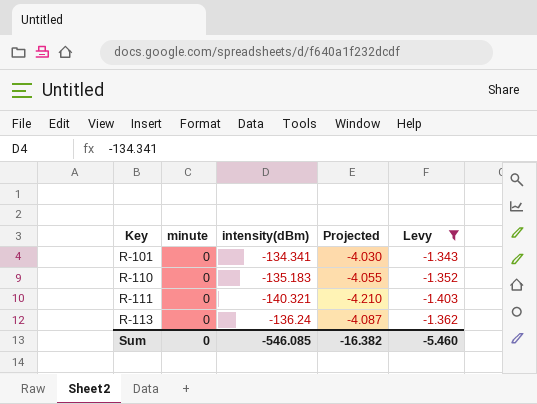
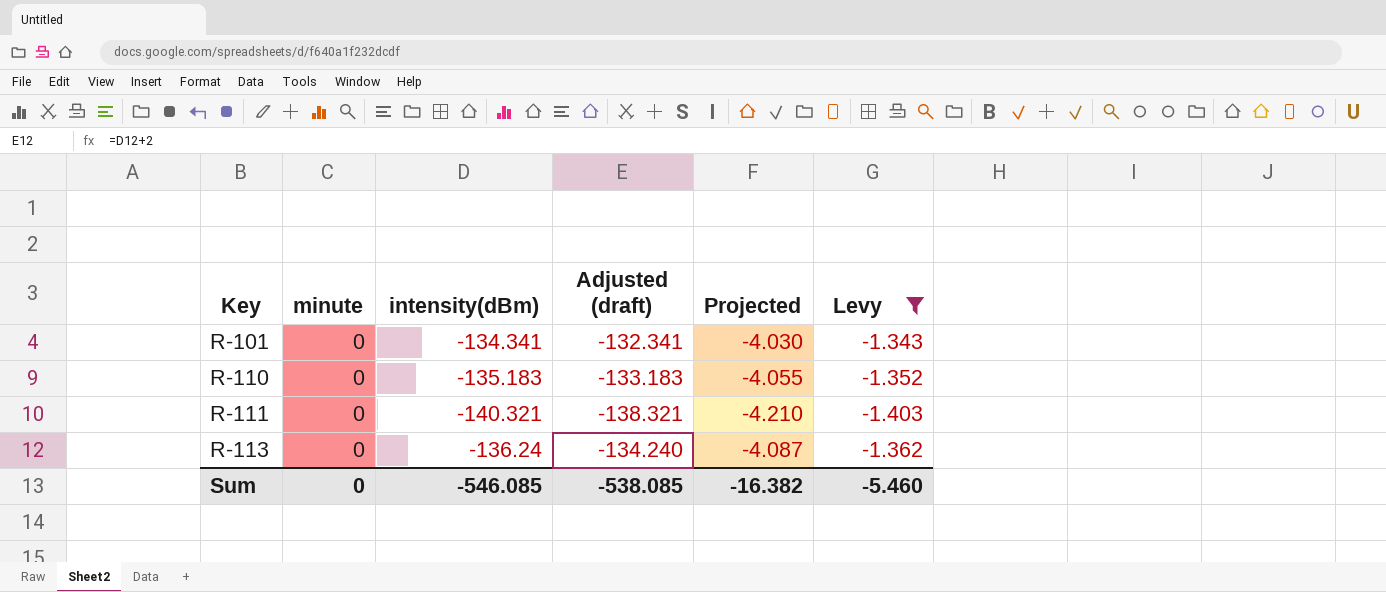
column Adjusted (draft) | formula: none -> [intensity(dBm)] + 2

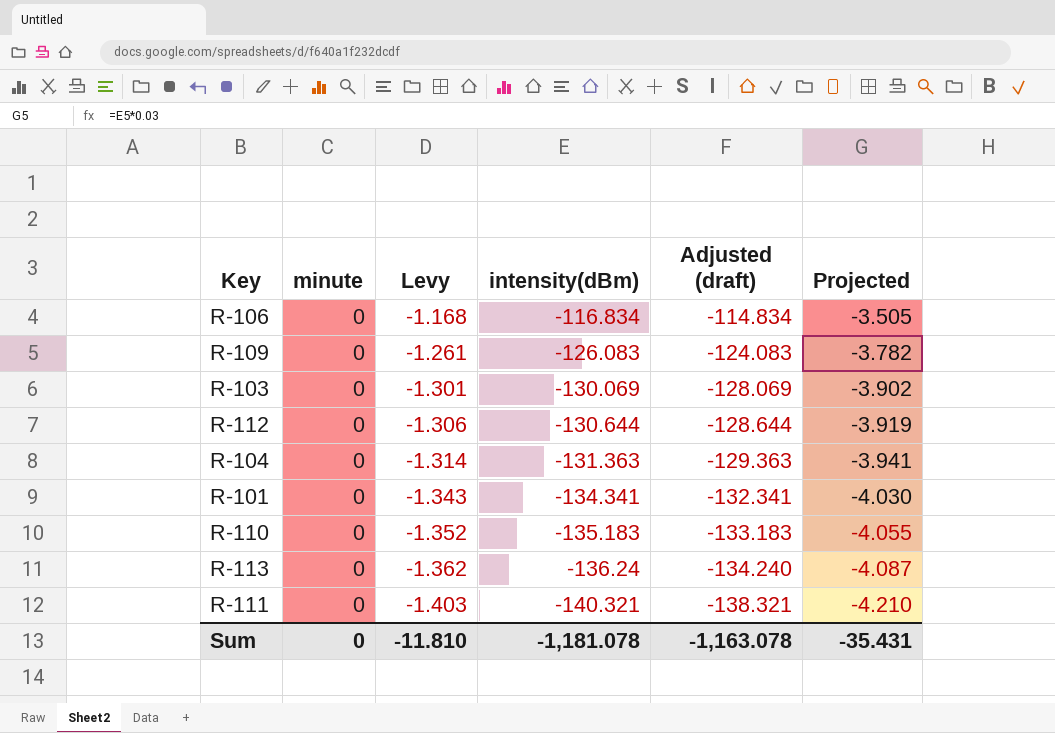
filter: Levy <= -1.343 -> none
row order: Key ascending -> Levy descending
column Levy | position: 6 -> 3
Sum | Levy: -5.460 -> -11.810
Sum | intensity(dBm): -546.085 -> -1,181.078
Sum | Adjusted (draft): -538.085 -> -1,163.078
Sum | Projected: -16.382 -> -35.431

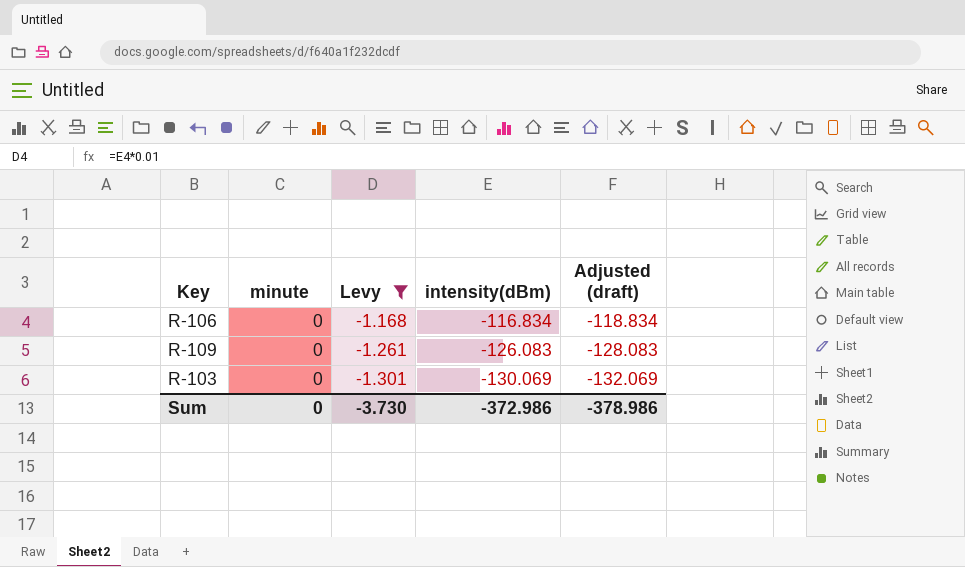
filter: none -> Levy >= -1.301
column Projected | formula: [intensity(dBm)] * 0.03 -> none
column Adjusted (draft) | formula: [intensity(dBm)] + 2 -> [intensity(dBm)] - 2
Sum | Levy: -11.810 -> -3.730
Sum | intensity(dBm): -1,181.078 -> -372.986
Sum | Adjusted (draft): -1,163.078 -> -378.986

